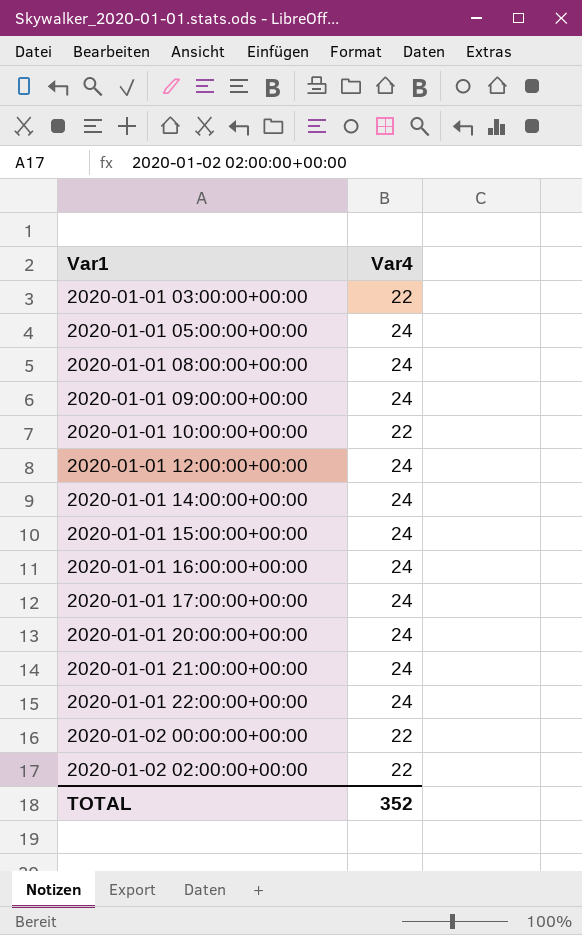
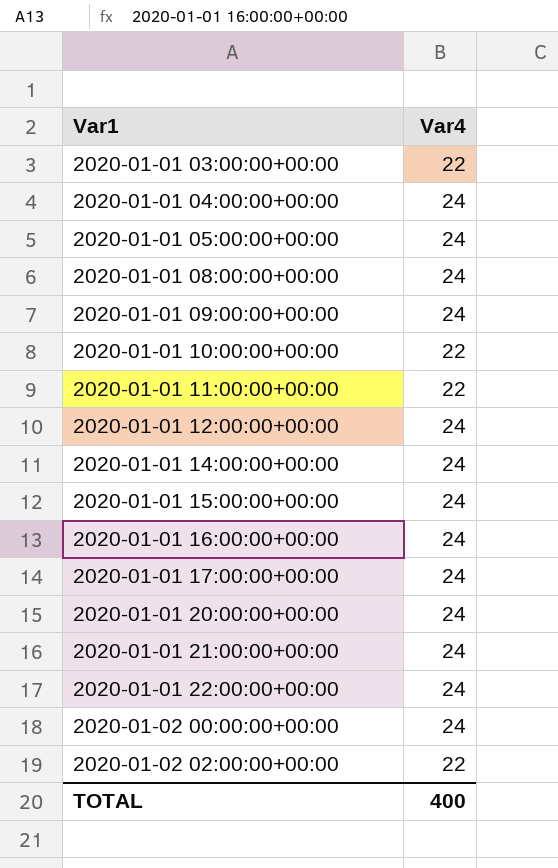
row 2020-01-01 04:00:00+00:00: none -> 24
row 2020-01-01 11:00:00+00:00: none -> 22
2020-01-02 00:00:00+00:00 | Var4: 22 -> 24
TOTAL | Var4: 352 -> 400

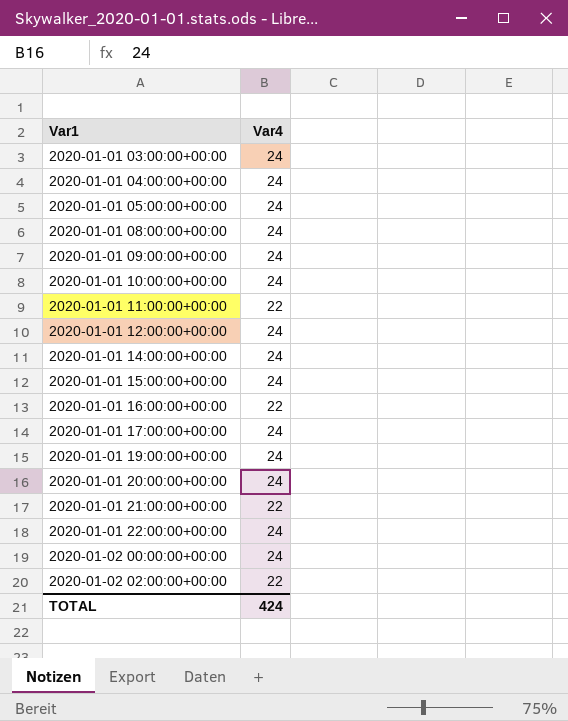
2020-01-01 03:00:00+00:00 | Var4: 22 -> 24
2020-01-01 10:00:00+00:00 | Var4: 22 -> 24
2020-01-01 16:00:00+00:00 | Var4: 24 -> 22
row 2020-01-01 19:00:00+00:00: none -> 24
2020-01-01 21:00:00+00:00 | Var4: 24 -> 22
TOTAL | Var4: 400 -> 424

